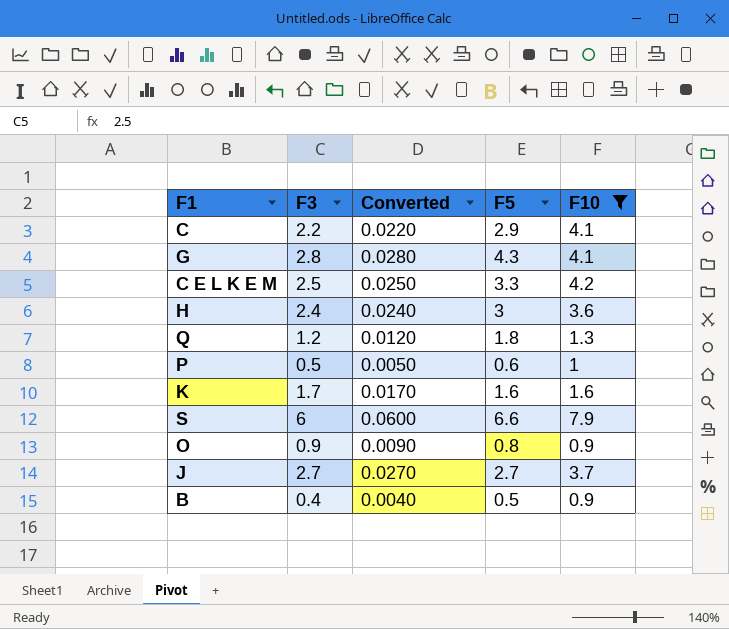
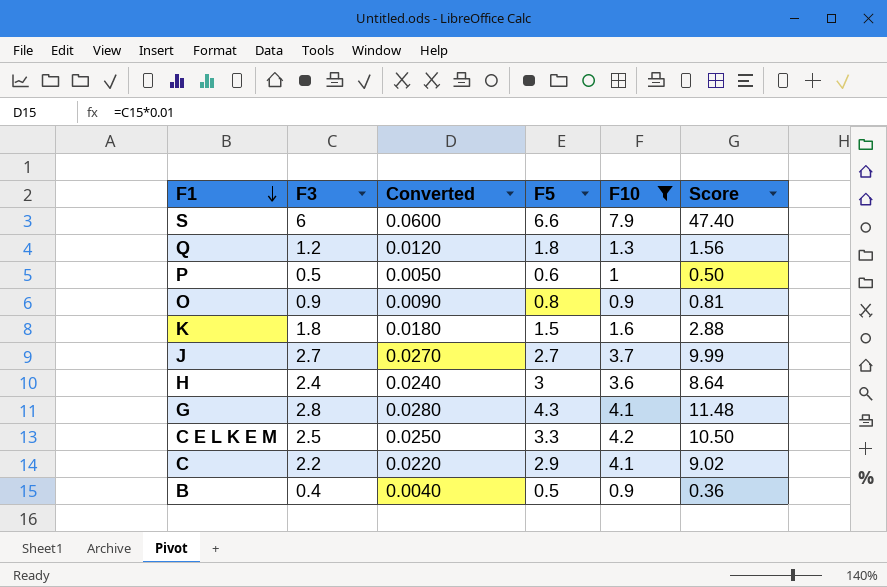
row order: none -> F1 descending
column Score | formula: none -> [F3] * [F10]
K | F3: 1.7 -> 1.8
K | Converted: 0.0170 -> 0.0180
K | F5: 1.6 -> 1.5

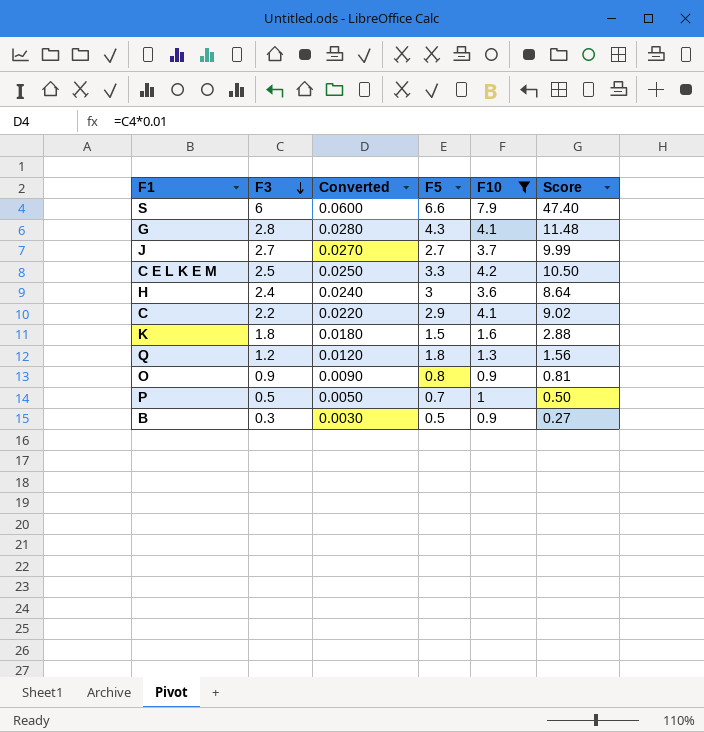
row order: F1 descending -> F3 descending
P | F5: 0.6 -> 0.7
B | F3: 0.4 -> 0.3
B | Converted: 0.0040 -> 0.0030
B | Score: 0.36 -> 0.27

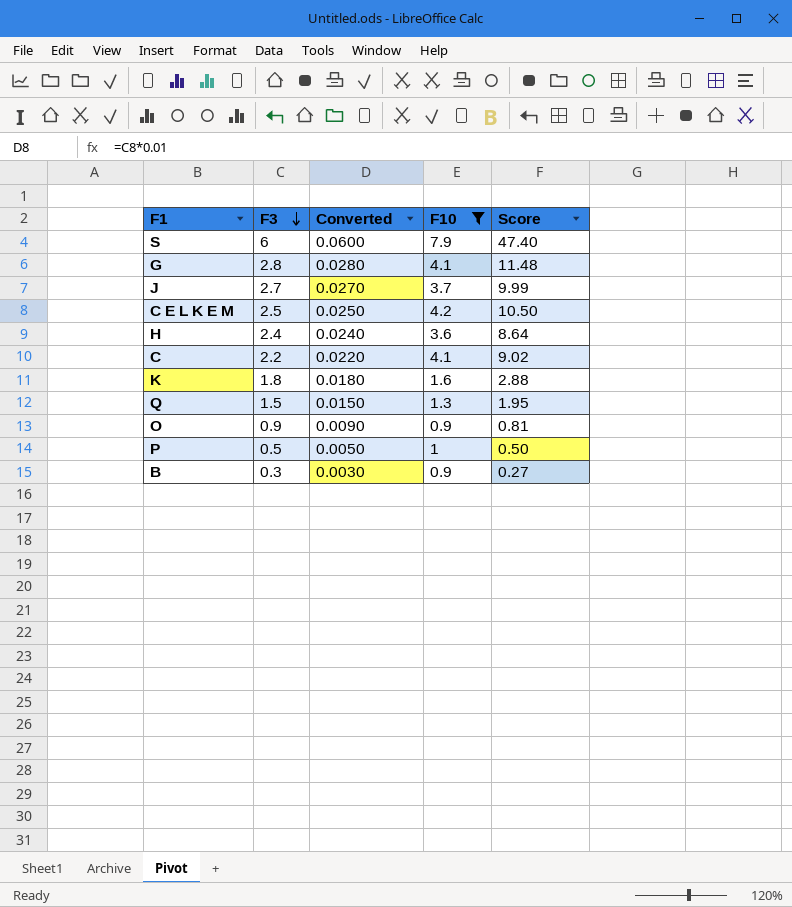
column F5 | position: 4 -> none
Q | F3: 1.2 -> 1.5
Q | Converted: 0.0120 -> 0.0150
Q | Score: 1.56 -> 1.95

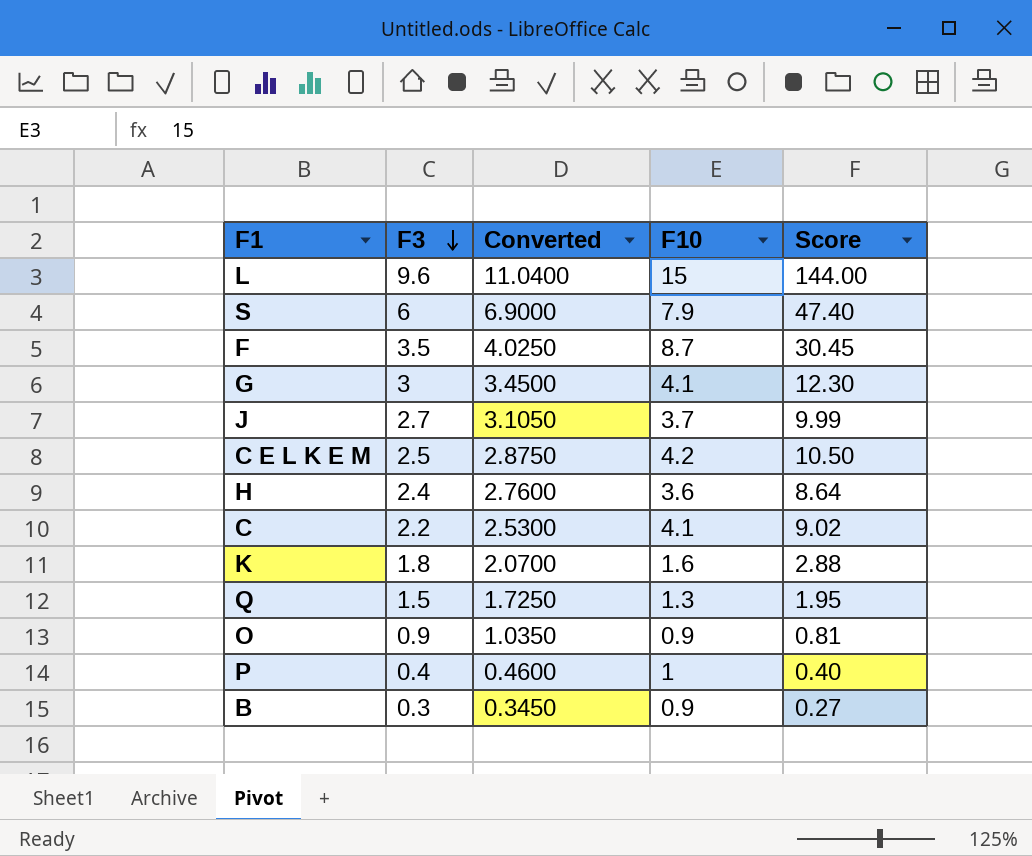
filter: F10 <= 7.9 -> none
column Converted | formula: [F3] * 0.01 -> [F3] * 1.15
G | F3: 2.8 -> 3
G | Score: 11.48 -> 12.30
P | F3: 0.5 -> 0.4
P | Score: 0.50 -> 0.40

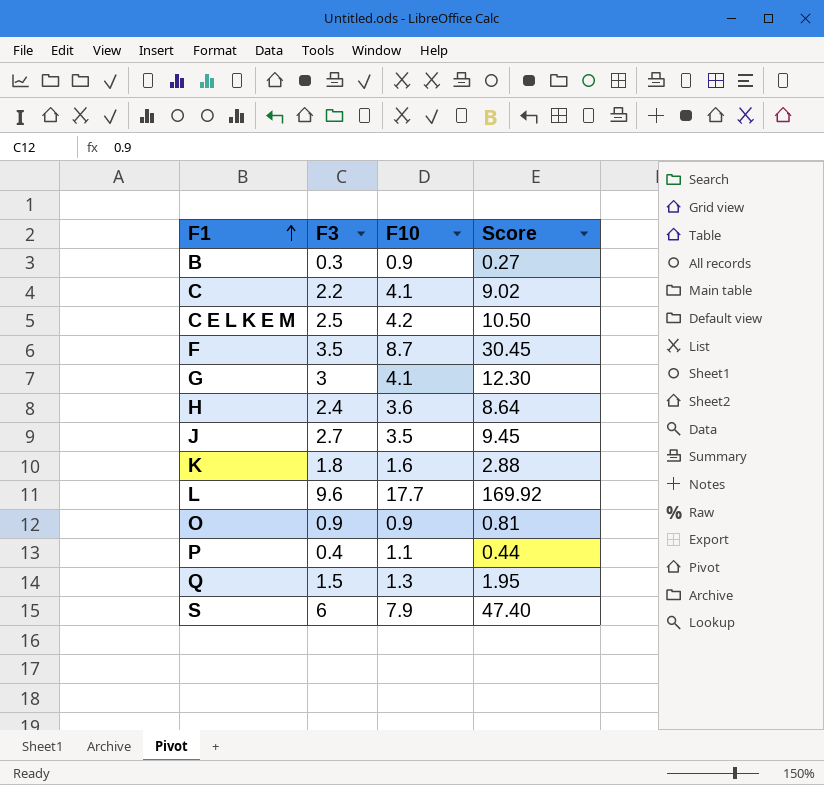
row order: F3 descending -> F1 ascending
column Converted | formula: [F3] * 1.15 -> none
J | F10: 3.7 -> 3.5
J | Score: 9.99 -> 9.45
L | F10: 15 -> 17.7
L | Score: 144.00 -> 169.92
P | F10: 1 -> 1.1
P | Score: 0.40 -> 0.44

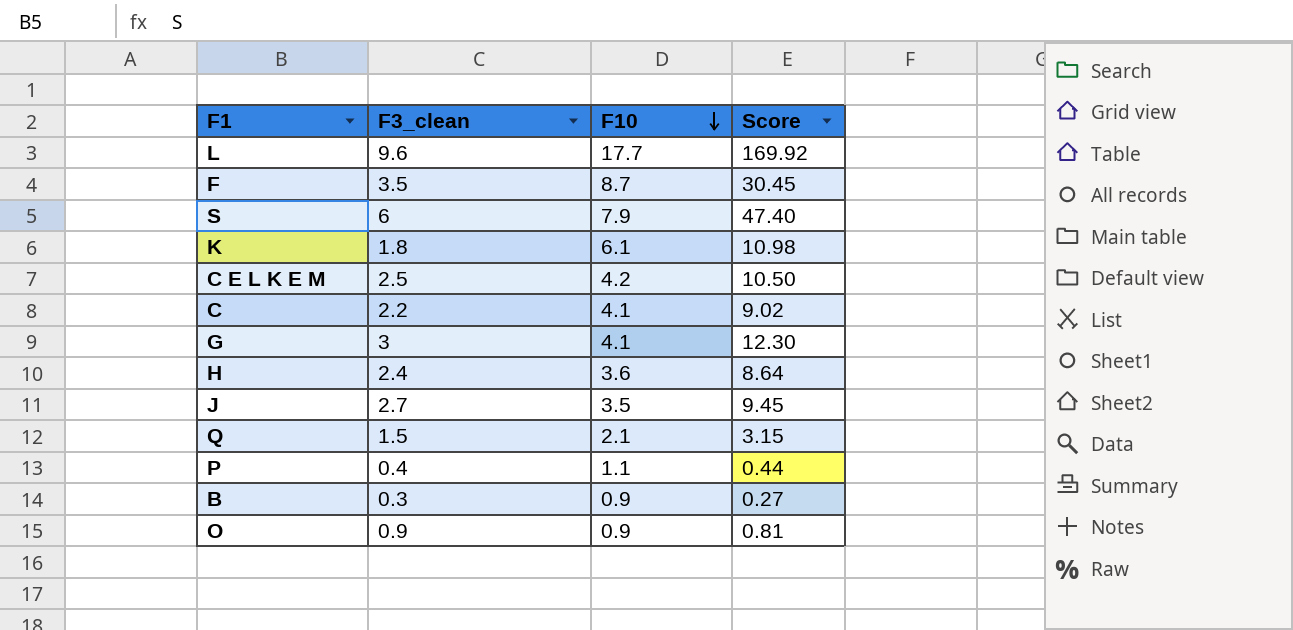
row order: F1 ascending -> F10 descending
column name: F3 -> F3_clean
K | F10: 1.6 -> 6.1
K | Score: 2.88 -> 10.98
Q | F10: 1.3 -> 2.1
Q | Score: 1.95 -> 3.15

